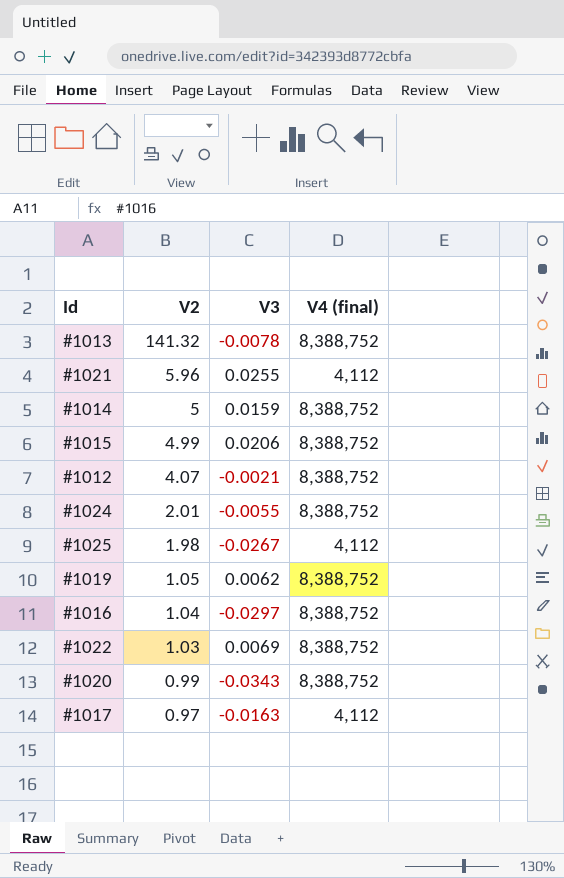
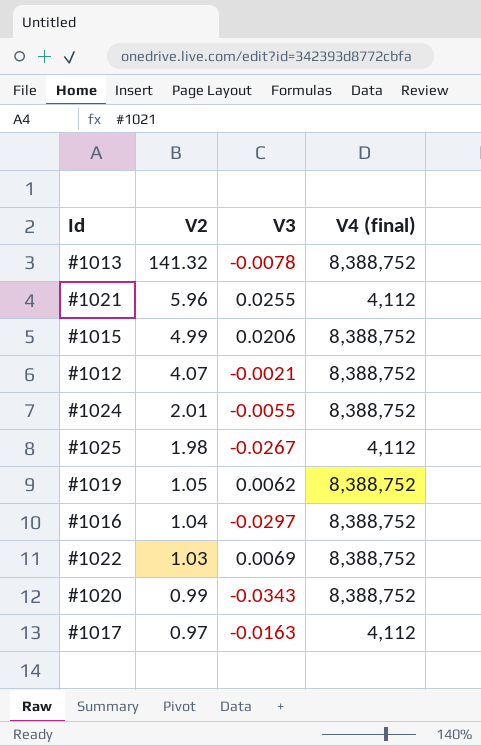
row #1014: 5 | 0.0159 | 8,388,752 -> none

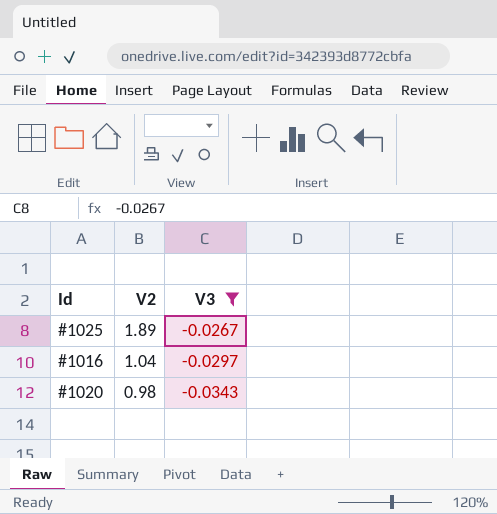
filter: none -> V3 <= -0.0267
column V4 (final) | position: 4 -> none
#1025 | V2: 1.98 -> 1.89
#1020 | V2: 0.99 -> 0.98

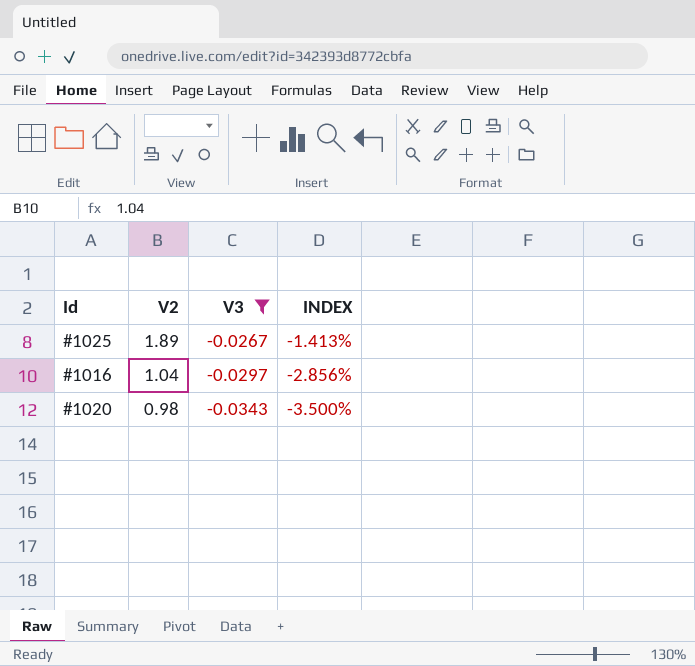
column INDEX | formula: none -> [V3] / [V2]

